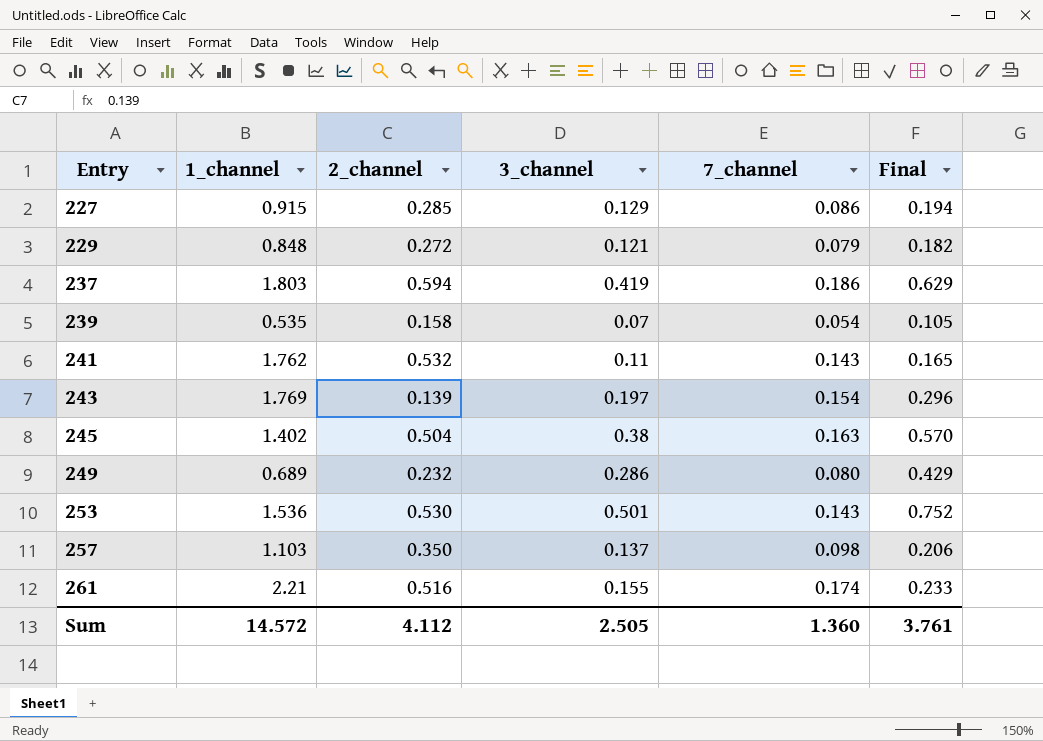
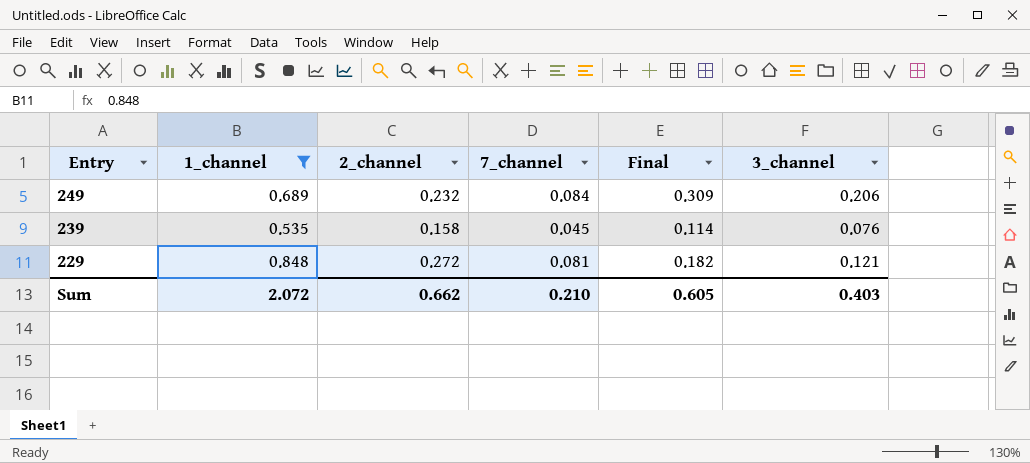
filter: none -> 1_channel <= 0.848
row order: Entry ascending -> Entry descending
column 3_channel | position: 4 -> 6
249 | 7_channel: 0.080 -> 0.084
249 | Final: 0.429 -> 0.309
249 | 3_channel: 0.286 -> 0.206
239 | 7_channel: 0.054 -> 0.045
239 | Final: 0.105 -> 0.114
239 | 3_channel: 0.07 -> 0.076
229 | 7_channel: 0.079 -> 0.081
Sum | 1_channel: 14.572 -> 2.072
Sum | 2_channel: 4.112 -> 0.662
Sum | 7_channel: 1.360 -> 0.210
Sum | Final: 3.761 -> 0.605
Sum | 3_channel: 2.505 -> 0.403

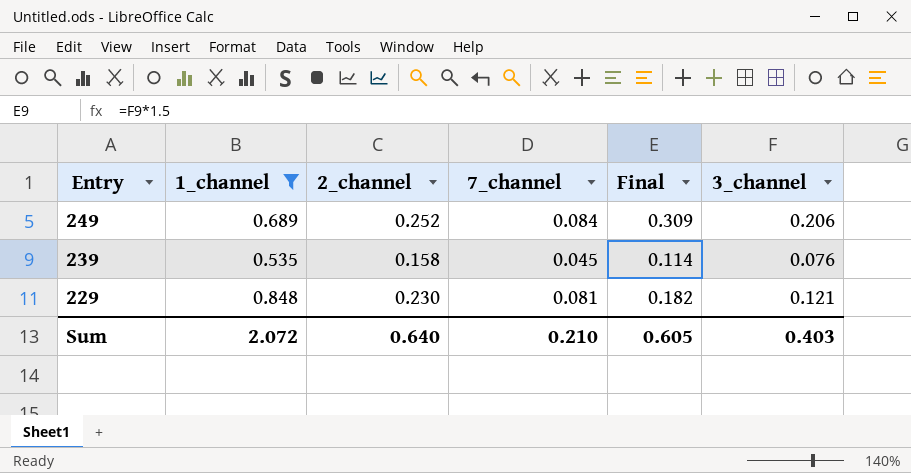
249 | 2_channel: 0.232 -> 0.252
229 | 2_channel: 0.272 -> 0.230
Sum | 2_channel: 0.662 -> 0.640

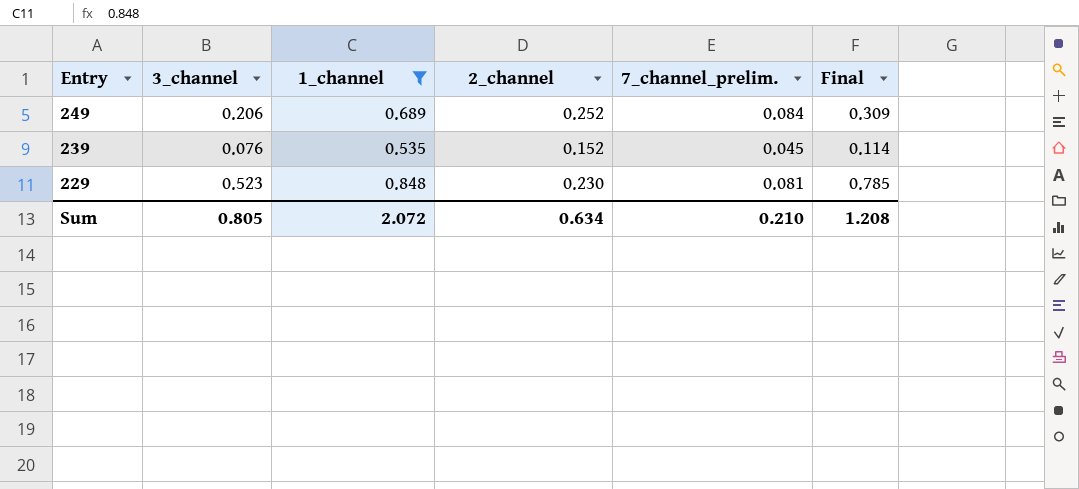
column 3_channel | position: 6 -> 2
column name: 7_channel -> 7_channel_prelim.
239 | 2_channel: 0.158 -> 0.152
229 | 3_channel: 0.121 -> 0.523
229 | Final: 0.182 -> 0.785
Sum | 3_channel: 0.403 -> 0.805
Sum | 2_channel: 0.640 -> 0.634
Sum | Final: 0.605 -> 1.208

